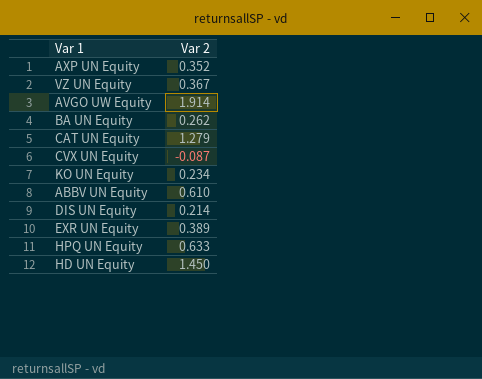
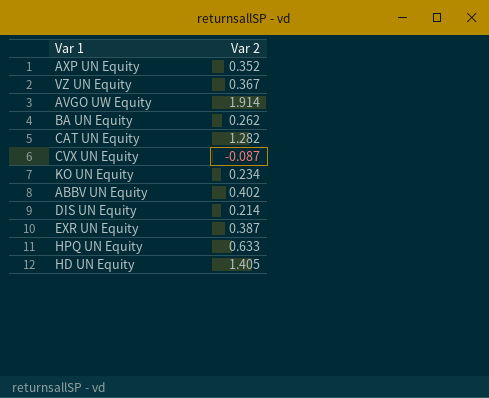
CAT UN Equity | Var 2: 1.279 -> 1.282
ABBV UN Equity | Var 2: 0.610 -> 0.402
EXR UN Equity | Var 2: 0.389 -> 0.387
HD UN Equity | Var 2: 1.450 -> 1.405

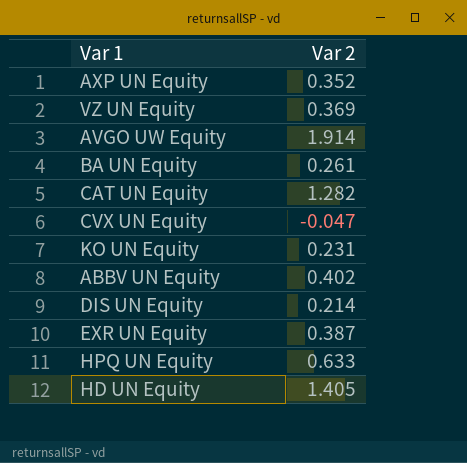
VZ UN Equity | Var 2: 0.367 -> 0.369
BA UN Equity | Var 2: 0.262 -> 0.261
CVX UN Equity | Var 2: -0.087 -> -0.047
KO UN Equity | Var 2: 0.234 -> 0.231

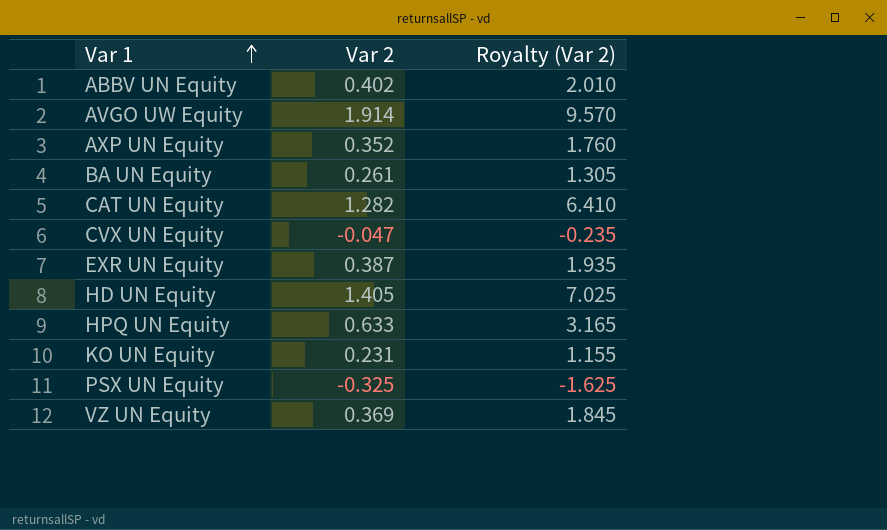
row order: none -> Var 1 ascending
column Royalty (Var 2) | formula: none -> [Var 2] * 5
row DIS UN Equity: 0.214 -> none
row PSX UN Equity: none -> -0.325 | -1.625

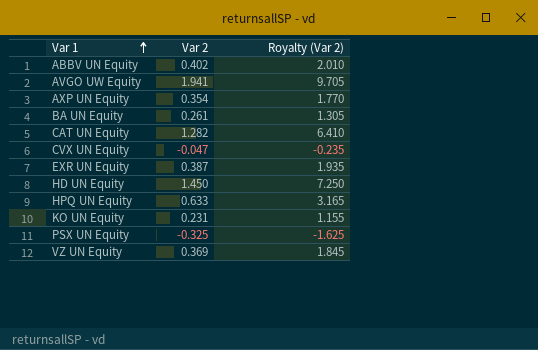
AVGO UW Equity | Var 2: 1.914 -> 1.941
AVGO UW Equity | Royalty (Var 2): 9.570 -> 9.705
AXP UN Equity | Var 2: 0.352 -> 0.354
AXP UN Equity | Royalty (Var 2): 1.760 -> 1.770
HD UN Equity | Var 2: 1.405 -> 1.450
HD UN Equity | Royalty (Var 2): 7.025 -> 7.250

